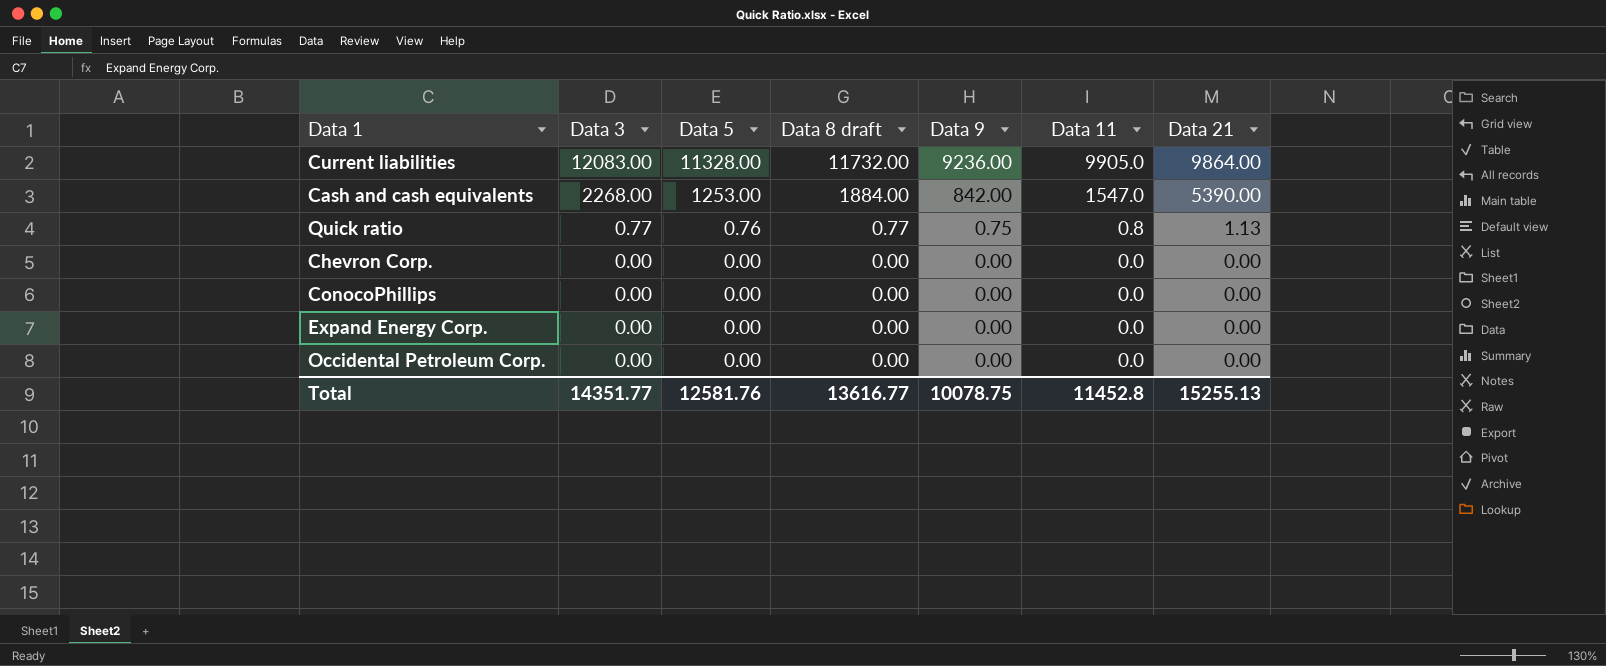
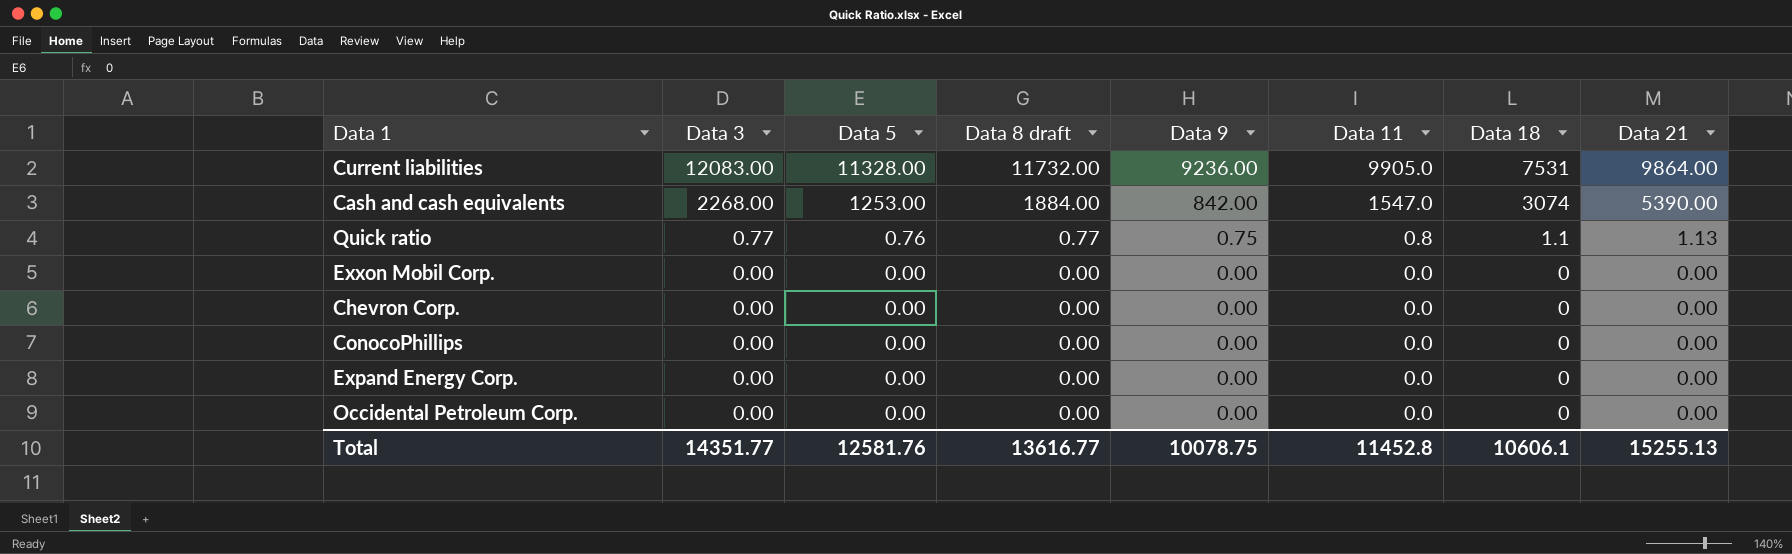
column Data 18 | position: none -> 7
row Exxon Mobil Corp.: none -> 0.00 | 0.00 | 0.00 | 0.00 | 0.0 | 0 | 0.00

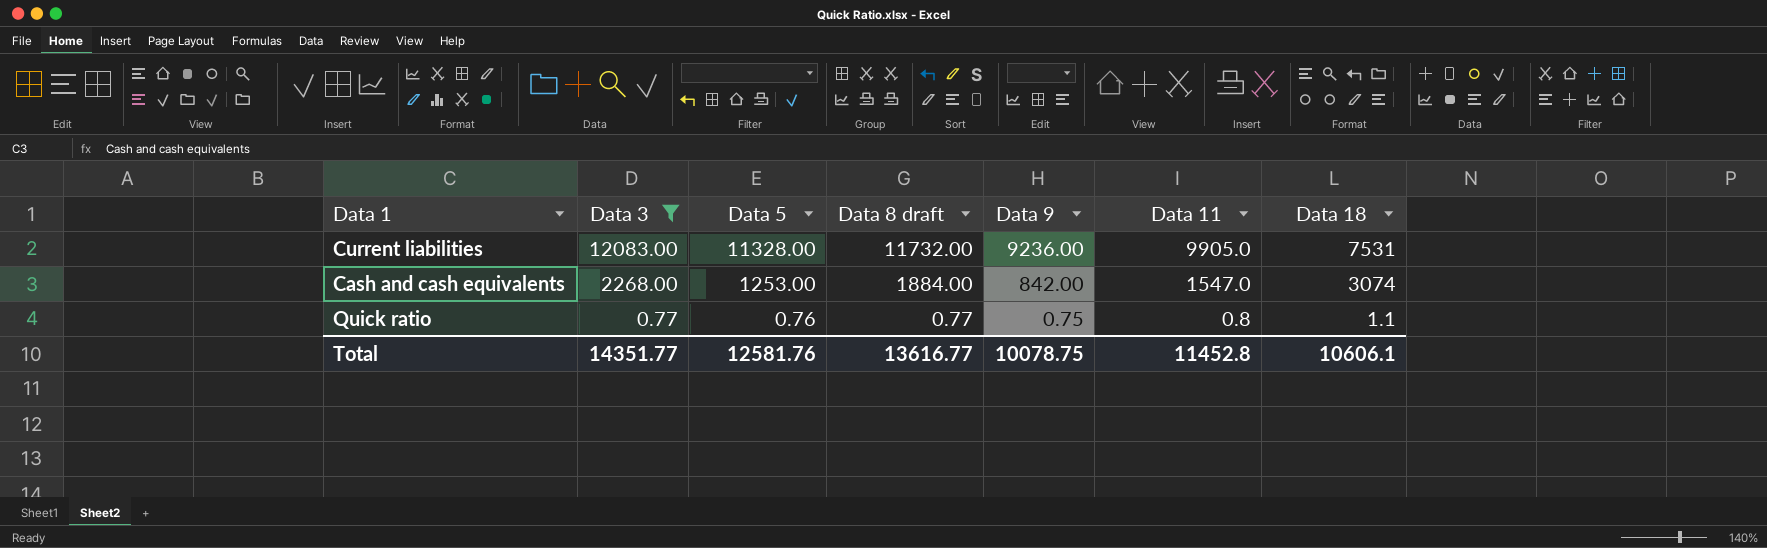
filter: none -> Data 3 != 0.00
column Data 21 | position: 8 -> none

